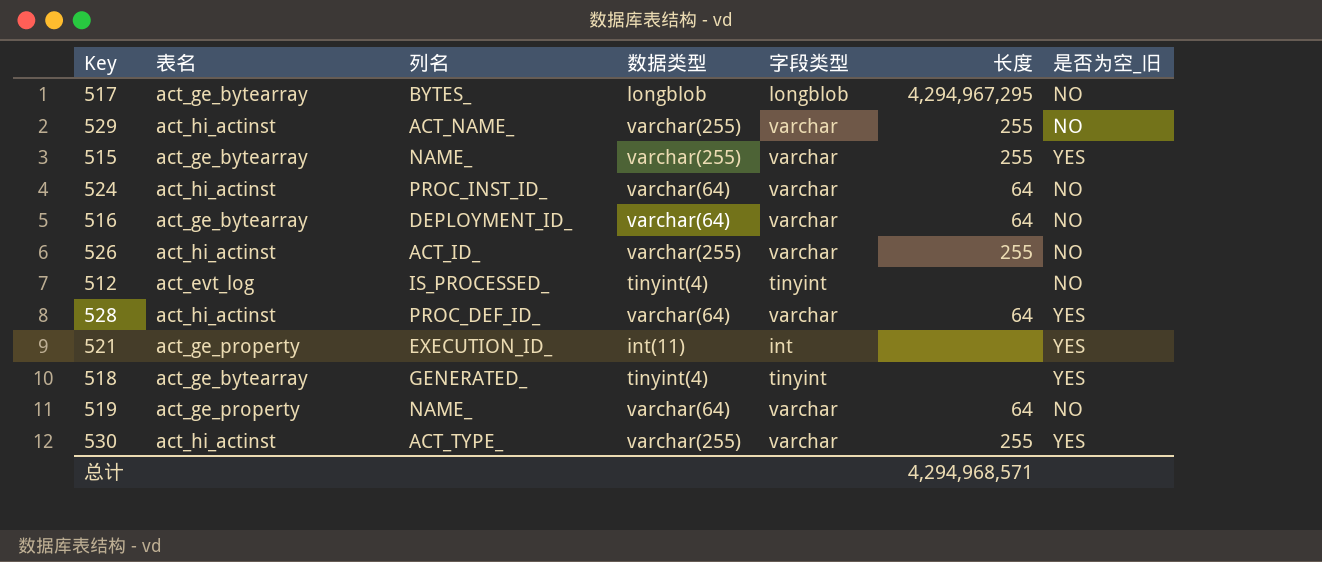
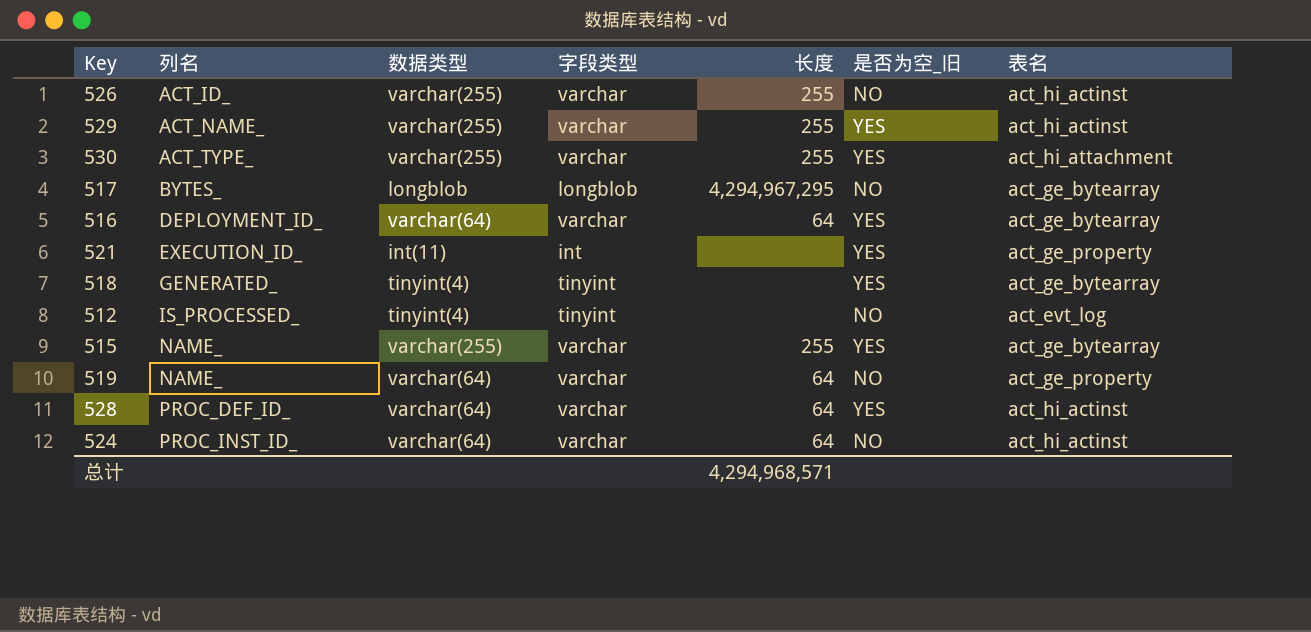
row order: none -> 列名 ascending
column 表名 | position: 2 -> 7
529 | 是否为空_旧: NO -> YES
530 | 表名: act_hi_actinst -> act_hi_attachment
516 | 是否为空_旧: NO -> YES

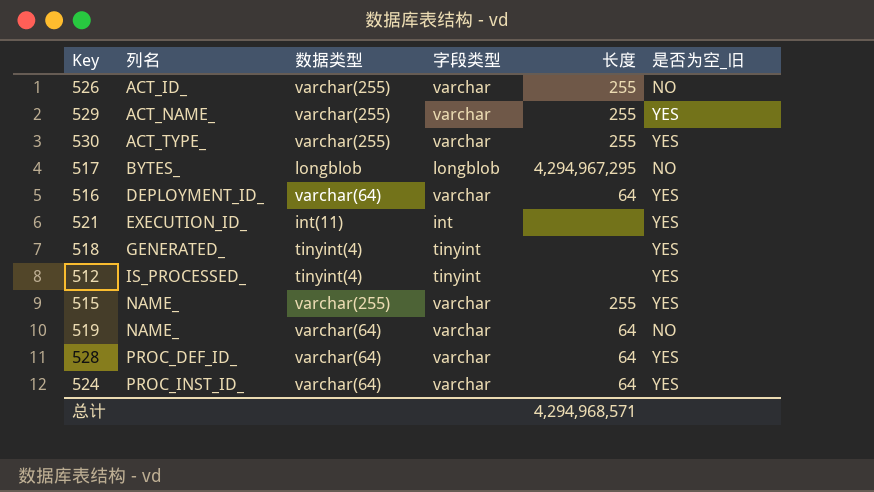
column 表名 | position: 7 -> none
512 | 是否为空_旧: NO -> YES
524 | 是否为空_旧: NO -> YES

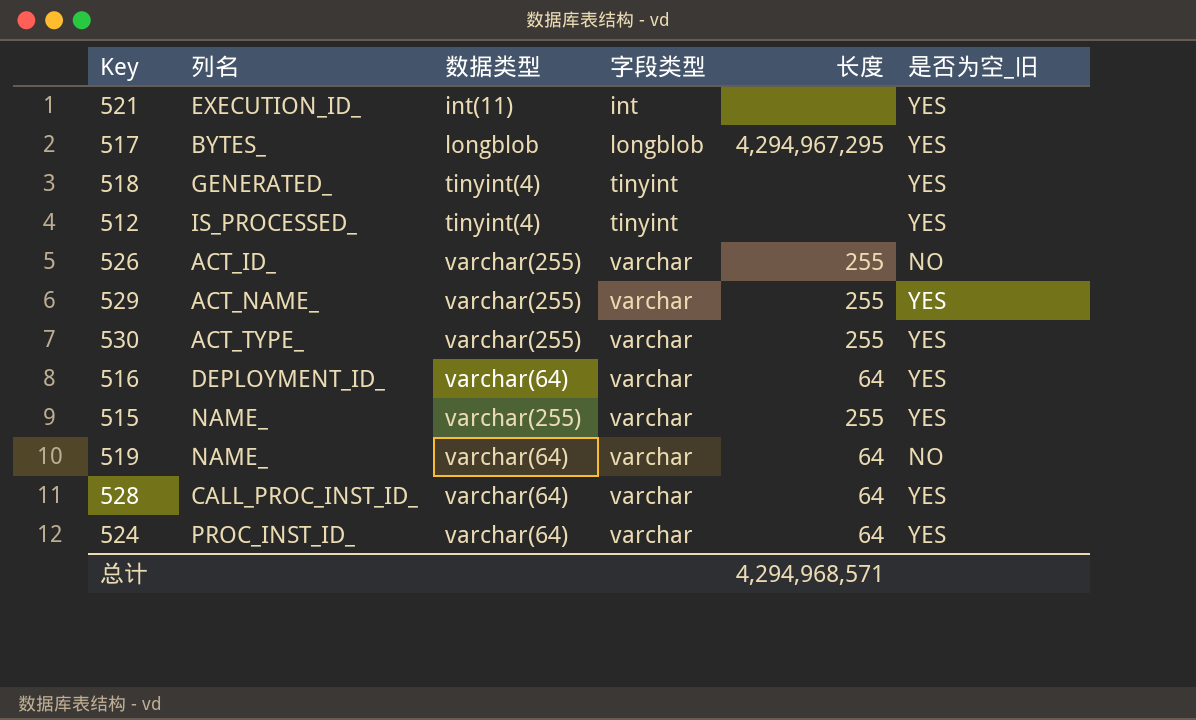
row order: 列名 ascending -> 字段类型 ascending
517 | 是否为空_旧: NO -> YES
528 | 列名: PROC_DEF_ID_ -> CALL_PROC_INST_ID_

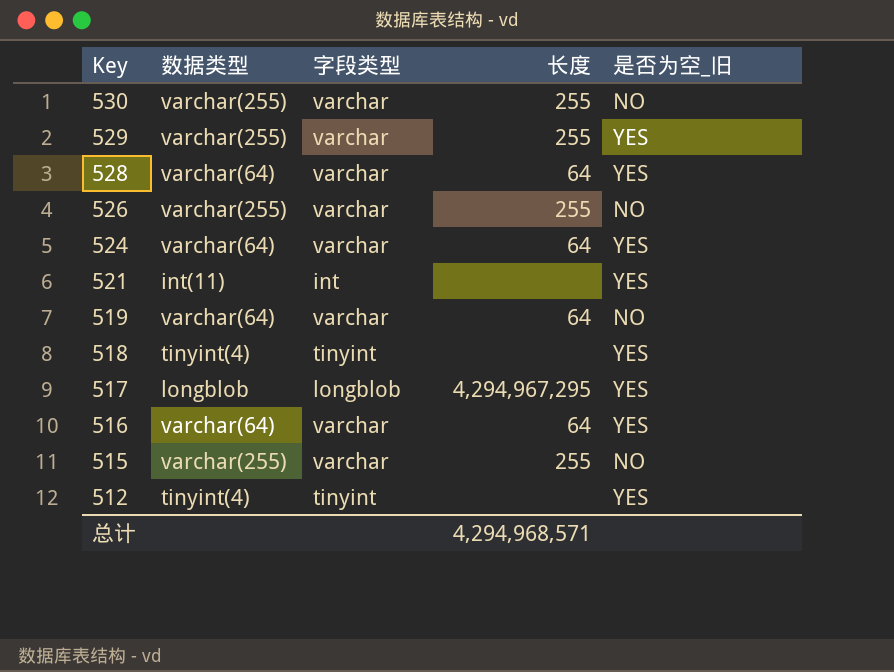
row order: 字段类型 ascending -> Key descending
column 列名 | position: 2 -> none
530 | 是否为空_旧: YES -> NO
515 | 是否为空_旧: YES -> NO

